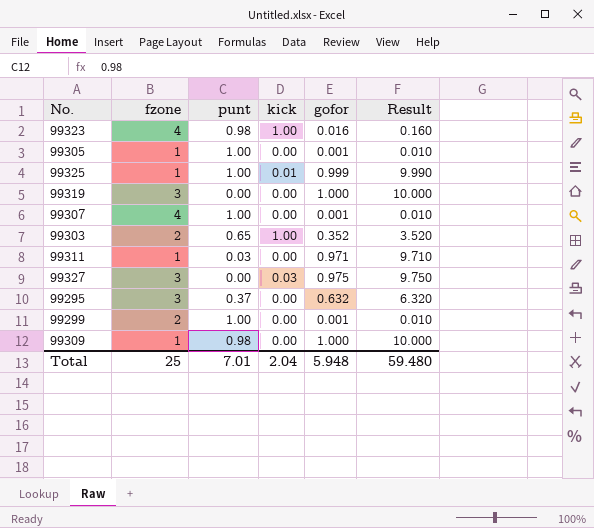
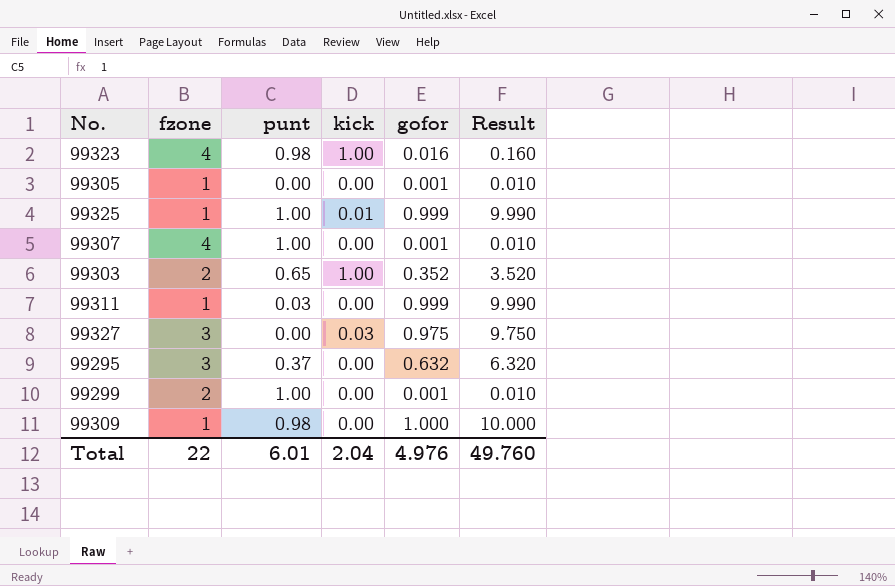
row 99319: 3 | 0.00 | 0.00 | 1.000 | 10.000 -> none
99305 | punt: 1.00 -> 0.00
99311 | gofor: 0.971 -> 0.999
99311 | Result: 9.710 -> 9.990
Total | fzone: 25 -> 22
Total | punt: 7.01 -> 6.01
Total | gofor: 5.948 -> 4.976
Total | Result: 59.480 -> 49.760

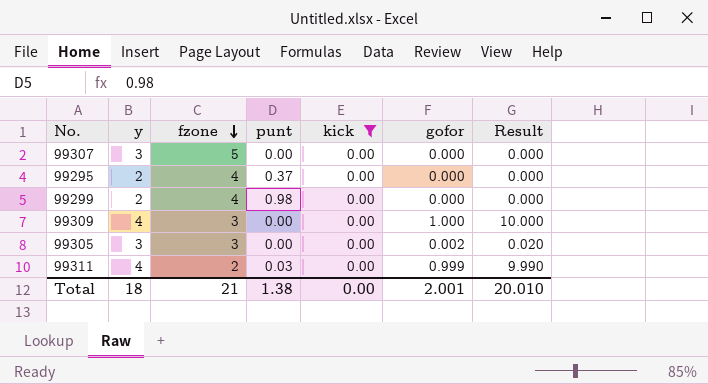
filter: none -> kick = 0.00
row order: none -> fzone descending
column y | position: none -> 2
99307 | fzone: 4 -> 5
99307 | punt: 1.00 -> 0.00
99307 | gofor: 0.001 -> 0.000
99307 | Result: 0.010 -> 0.000
99295 | fzone: 3 -> 4
99295 | gofor: 0.632 -> 0.000
99295 | Result: 6.320 -> 0.000
99299 | fzone: 2 -> 4
99299 | punt: 1.00 -> 0.98
99299 | gofor: 0.001 -> 0.000
99299 | Result: 0.010 -> 0.000
99309 | fzone: 1 -> 3
99309 | punt: 0.98 -> 0.00
99305 | fzone: 1 -> 3
99305 | gofor: 0.001 -> 0.002
99305 | Result: 0.010 -> 0.020
99311 | fzone: 1 -> 2
Total | fzone: 22 -> 21
Total | punt: 6.01 -> 1.38
Total | kick: 2.04 -> 0.00
Total | gofor: 4.976 -> 2.001
Total | Result: 49.760 -> 20.010

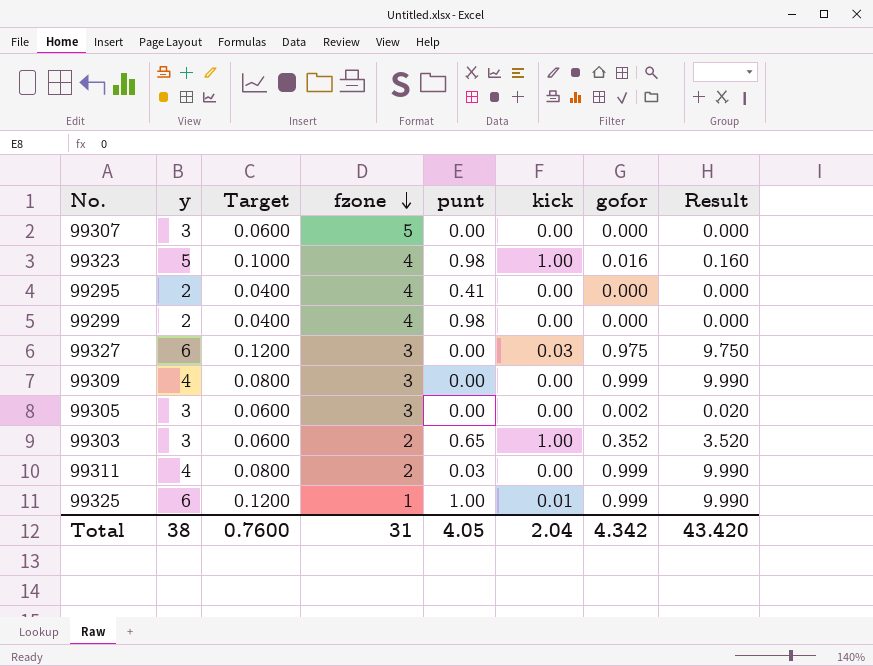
filter: kick = 0.00 -> none
column Target | formula: none -> [y] * 0.02
99295 | punt: 0.37 -> 0.41
99309 | gofor: 1.000 -> 0.999
99309 | Result: 10.000 -> 9.990
Total | y: 18 -> 38
Total | fzone: 21 -> 31
Total | punt: 1.38 -> 4.05
Total | kick: 0.00 -> 2.04
Total | gofor: 2.001 -> 4.342
Total | Result: 20.010 -> 43.420

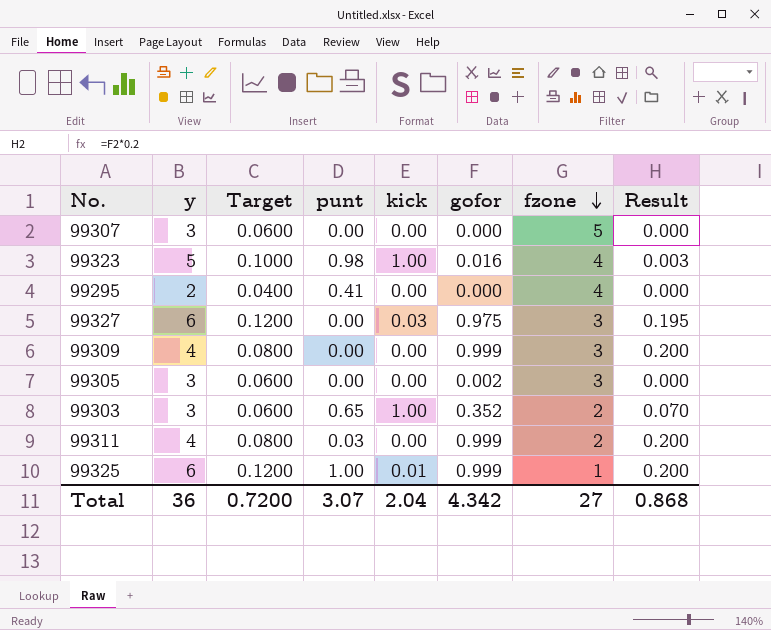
column fzone | position: 4 -> 7
column Result | formula: [gofor] * 10 -> [gofor] * 0.2
row 99299: 2 | 0.0400 | 4 | 0.98 | 0.00 | 0.000 | 0.000 -> none
Total | y: 38 -> 36
Total | Target: 0.7600 -> 0.7200
Total | punt: 4.05 -> 3.07
Total | fzone: 31 -> 27
Total | Result: 43.420 -> 0.868

